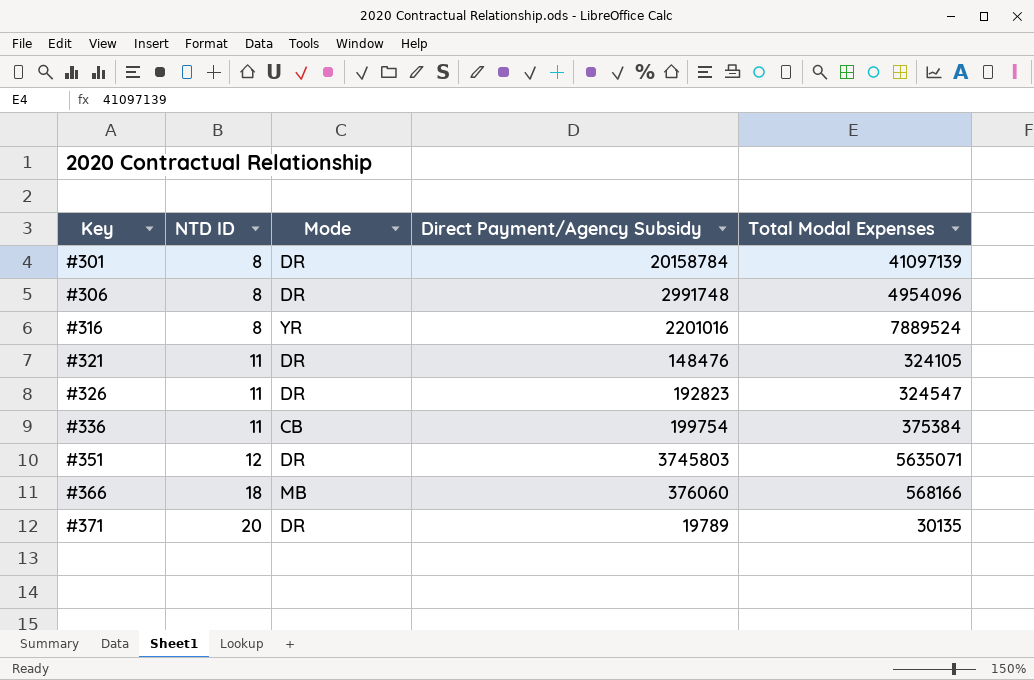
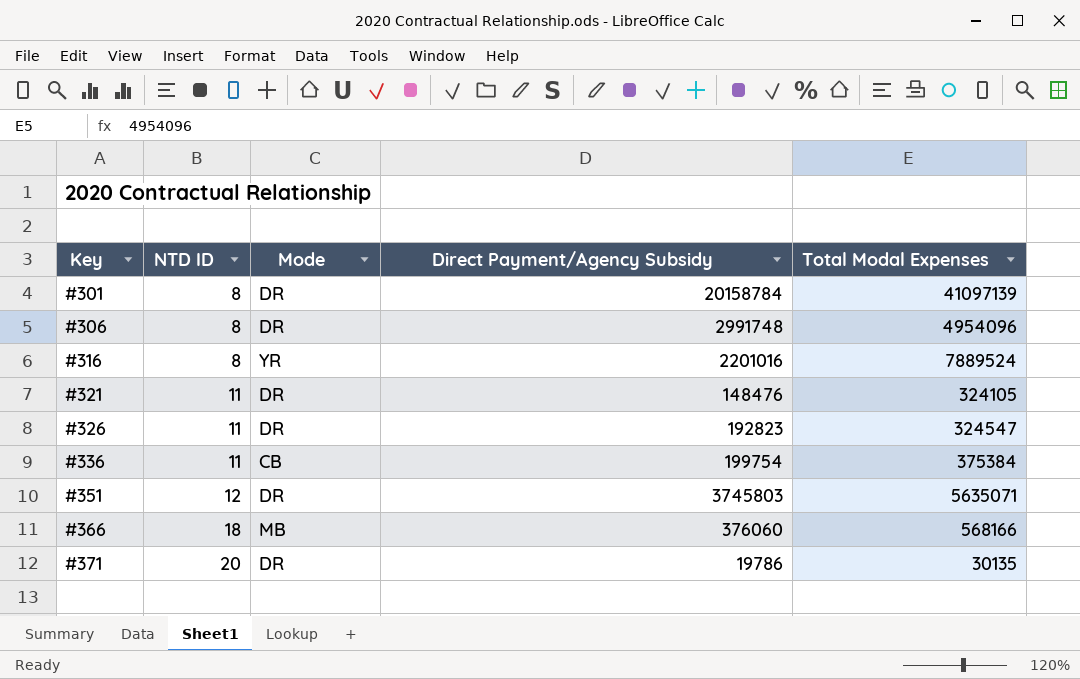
#371 | Direct Payment/Agency Subsidy: 19789 -> 19786

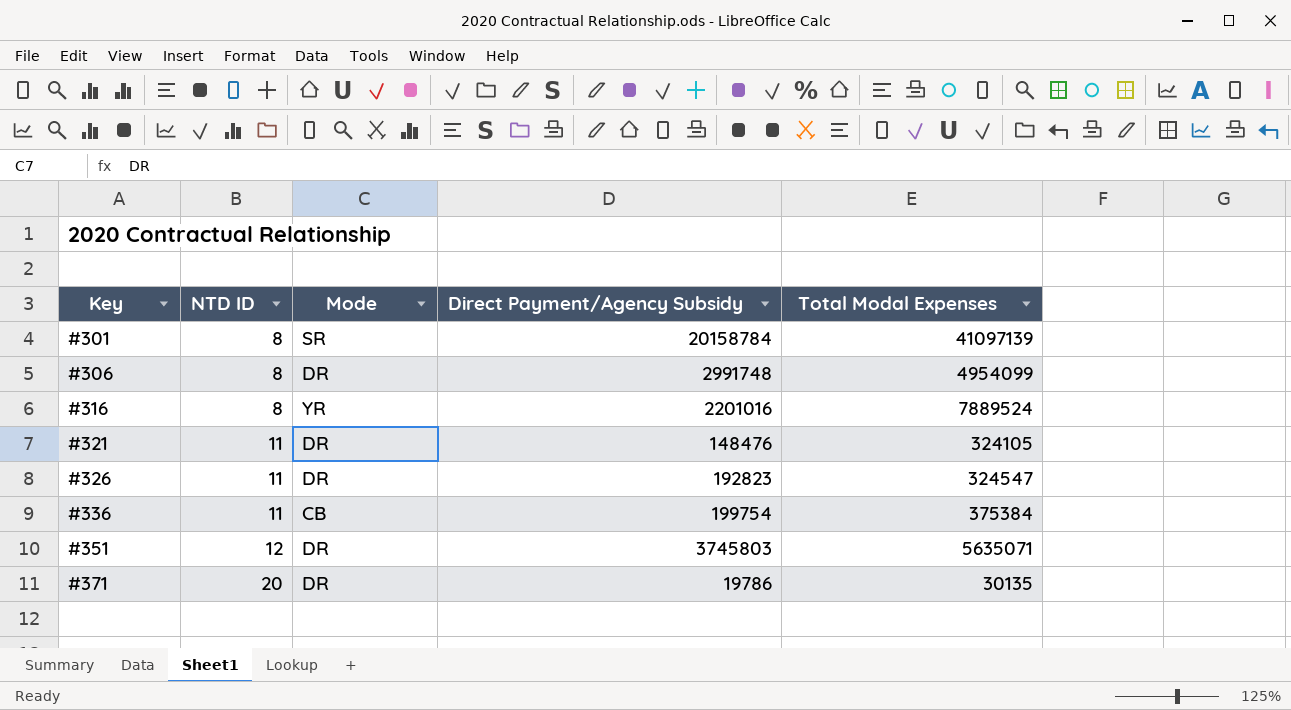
row #366: 18 | MB | 376060 | 568166 -> none
#301 | Mode: DR -> SR
#306 | Total Modal Expenses: 4954096 -> 4954099

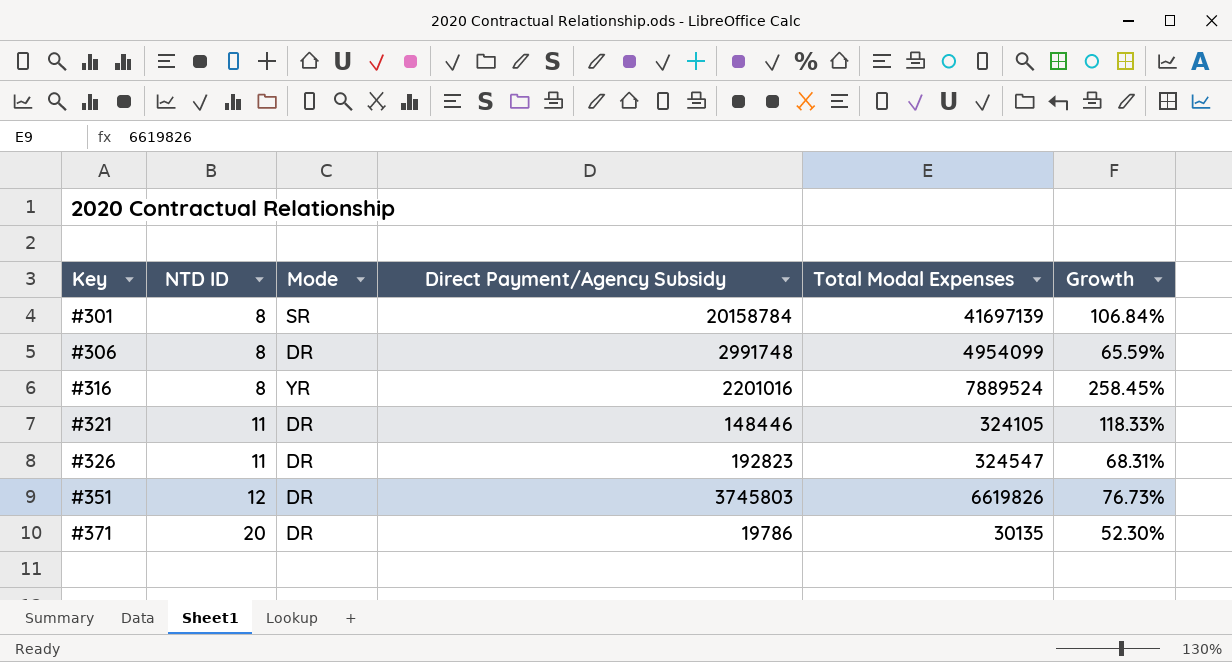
column Growth | formula: none -> ([Total Modal Expenses] - [Direct Payment/Agency Subsidy]) / [Direct Payment/Agency Subsidy]
row #336: 11 | CB | 199754 | 375384 -> none
#301 | Total Modal Expenses: 41097139 -> 41697139
#321 | Direct Payment/Agency Subsidy: 148476 -> 148446
#351 | Total Modal Expenses: 5635071 -> 6619826

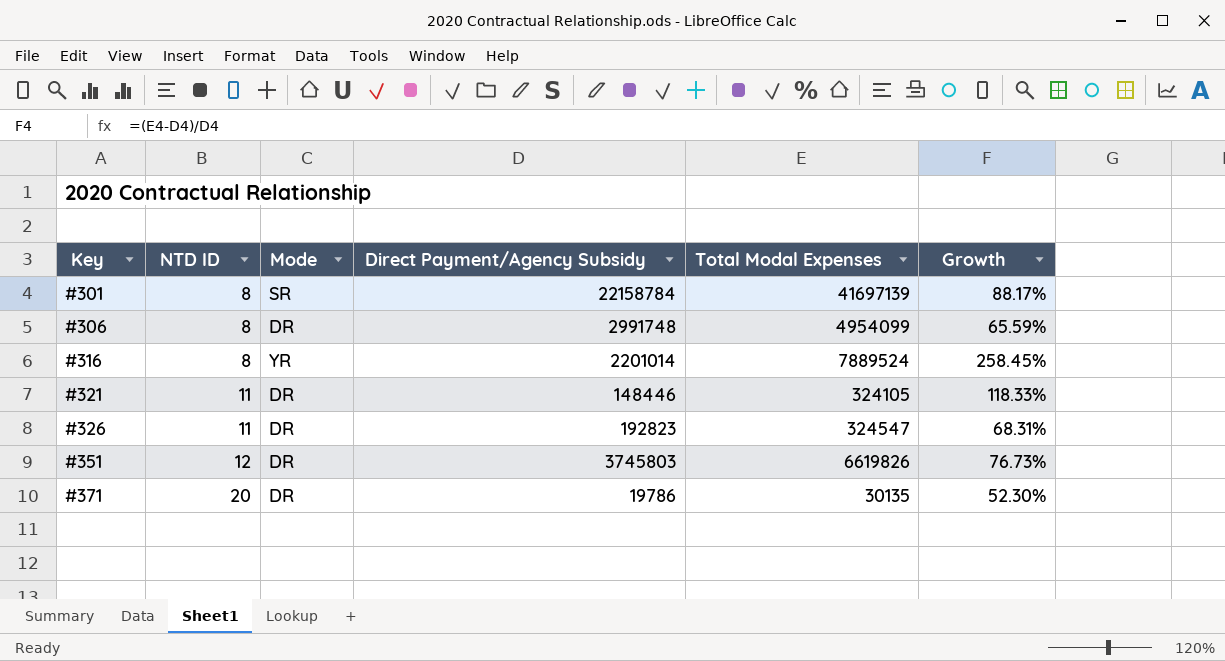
#301 | Direct Payment/Agency Subsidy: 20158784 -> 22158784
#301 | Growth: 106.84% -> 88.17%
#316 | Direct Payment/Agency Subsidy: 2201016 -> 2201014

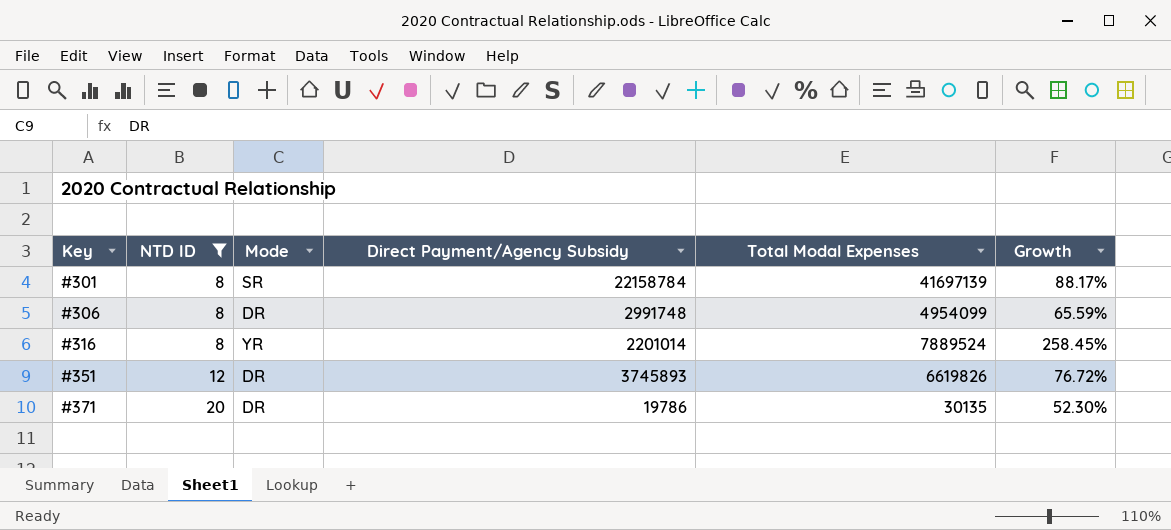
filter: none -> NTD ID != 11
#351 | Direct Payment/Agency Subsidy: 3745803 -> 3745893
#351 | Growth: 76.73% -> 76.72%

